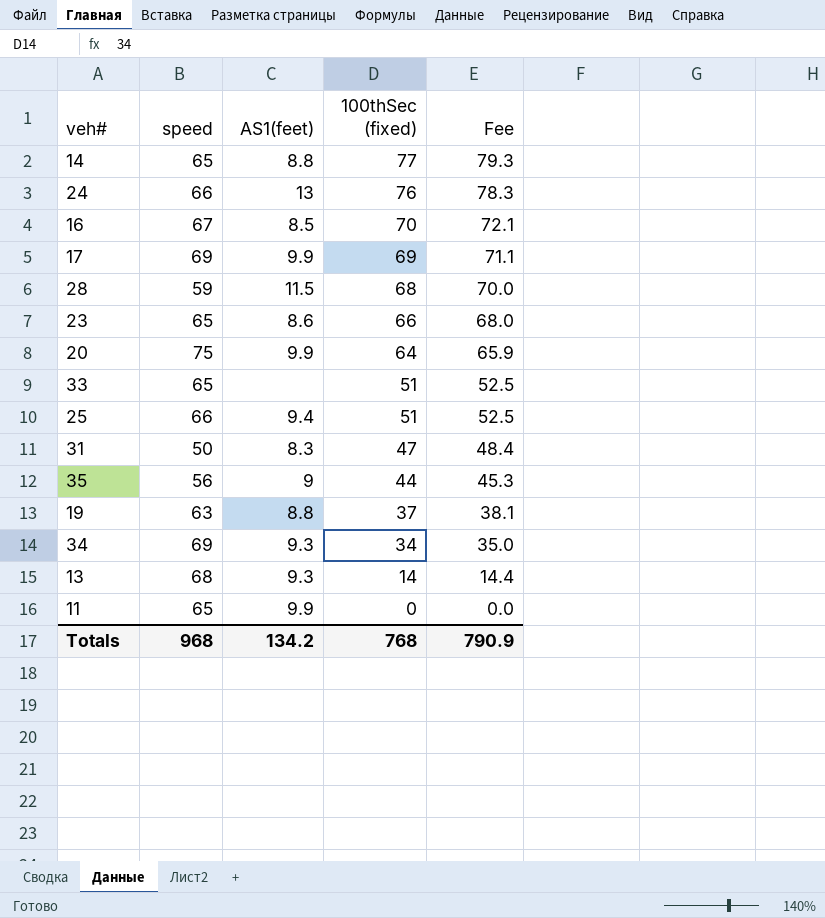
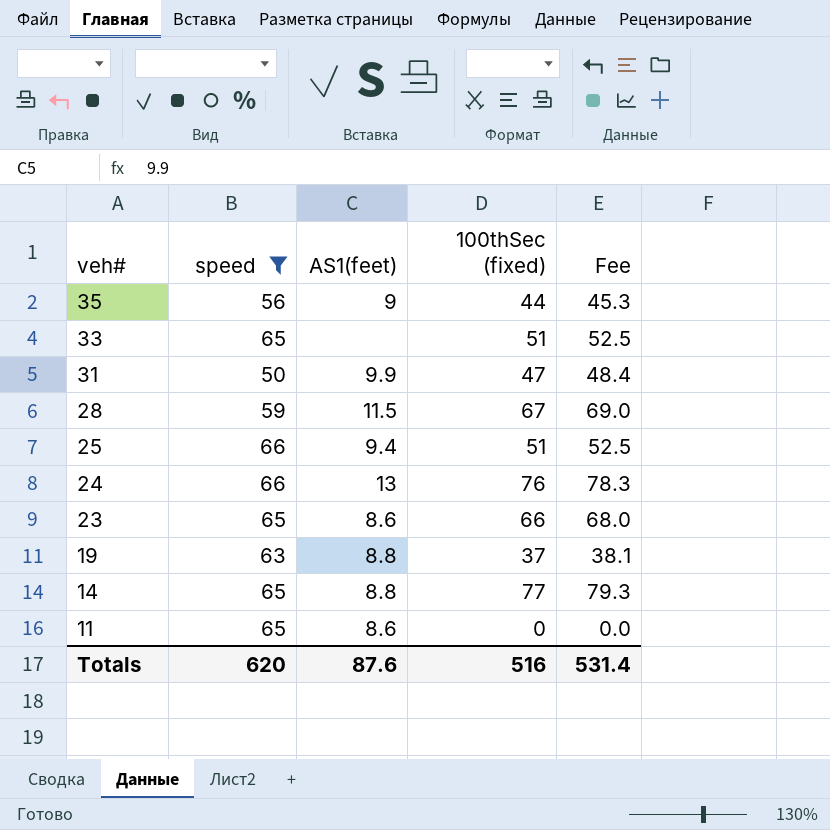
filter: none -> speed <= 66
row order: 100thSec (fixed) descending -> veh# descending
31 | AS1(feet): 8.3 -> 9.9
28 | 100thSec (fixed): 68 -> 67
28 | Fee: 70.0 -> 69.0
11 | AS1(feet): 9.9 -> 8.6
Totals | speed: 968 -> 620
Totals | AS1(feet): 134.2 -> 87.6
Totals | 100thSec (fixed): 768 -> 516
Totals | Fee: 790.9 -> 531.4

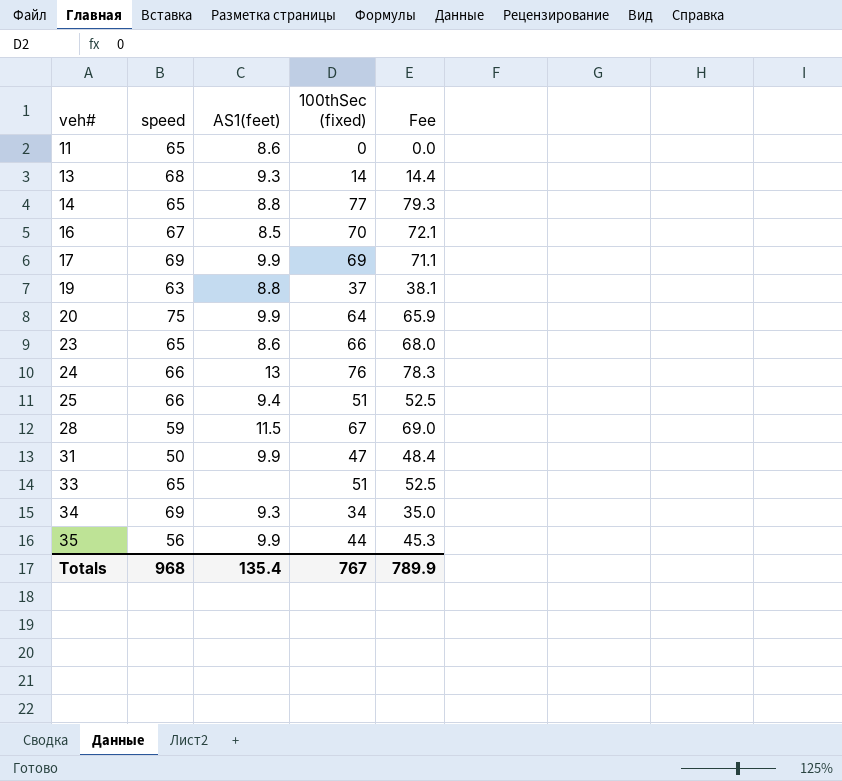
filter: speed <= 66 -> none
row order: veh# descending -> veh# ascending
35 | AS1(feet): 9 -> 9.9
Totals | speed: 620 -> 968
Totals | AS1(feet): 87.6 -> 135.4
Totals | 100thSec (fixed): 516 -> 767
Totals | Fee: 531.4 -> 789.9

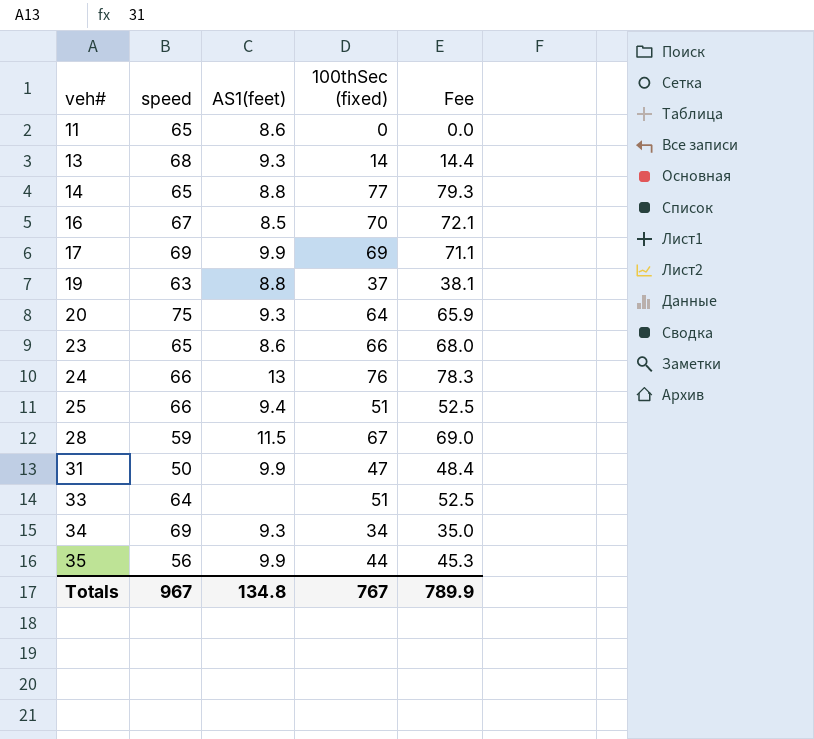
20 | AS1(feet): 9.9 -> 9.3
33 | speed: 65 -> 64
Totals | speed: 968 -> 967
Totals | AS1(feet): 135.4 -> 134.8

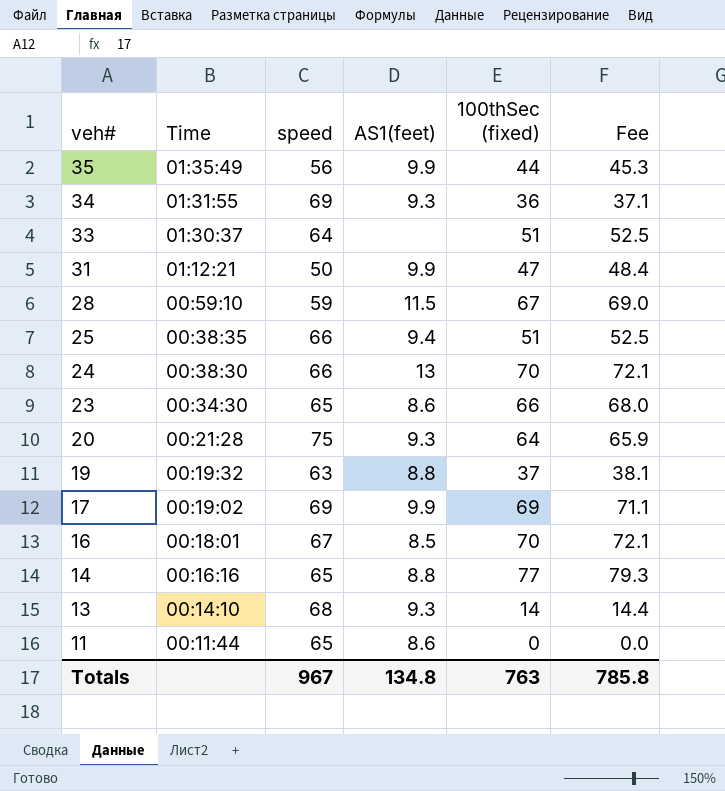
row order: veh# ascending -> veh# descending
column Time | position: none -> 2
34 | 100thSec (fixed): 34 -> 36
34 | Fee: 35.0 -> 37.1
24 | 100thSec (fixed): 76 -> 70
24 | Fee: 78.3 -> 72.1
Totals | 100thSec (fixed): 767 -> 763
Totals | Fee: 789.9 -> 785.8

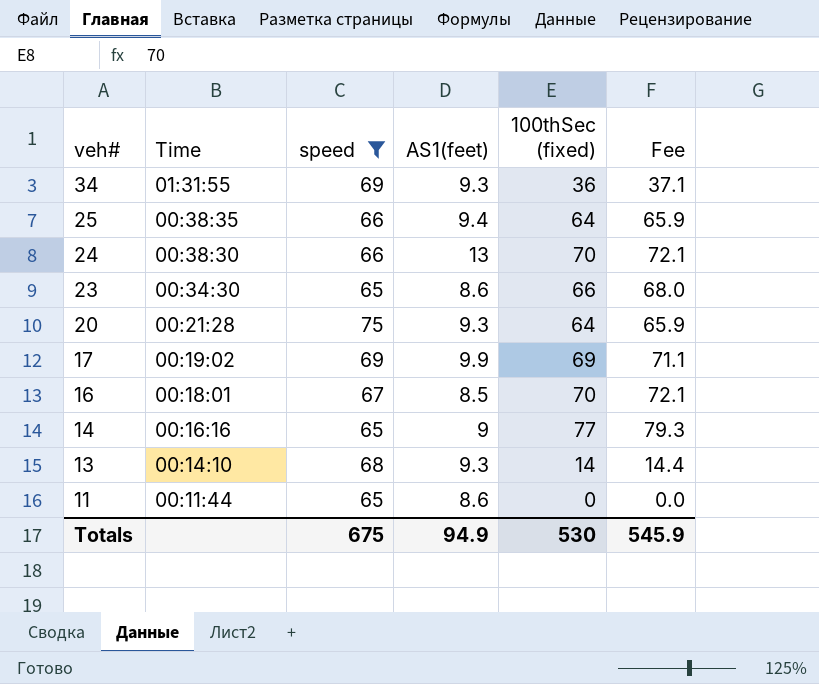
filter: none -> speed >= 65
25 | 100thSec (fixed): 51 -> 64
25 | Fee: 52.5 -> 65.9
14 | AS1(feet): 8.8 -> 9
Totals | speed: 967 -> 675
Totals | AS1(feet): 134.8 -> 94.9
Totals | 100thSec (fixed): 763 -> 530
Totals | Fee: 785.8 -> 545.9

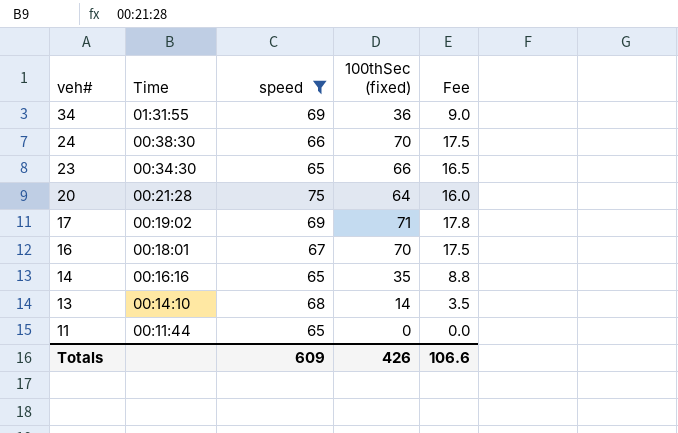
column AS1(feet) | position: 4 -> none
column Fee | formula: [100thSec (fixed)] * 1.03 -> [100thSec (fixed)] * 0.25
row 25: 00:38:35 | 66 | 9.4 | 64 | 65.9 -> none
17 | 100thSec (fixed): 69 -> 71
14 | 100thSec (fixed): 77 -> 35
Totals | speed: 675 -> 609
Totals | 100thSec (fixed): 530 -> 426
Totals | Fee: 545.9 -> 106.6

